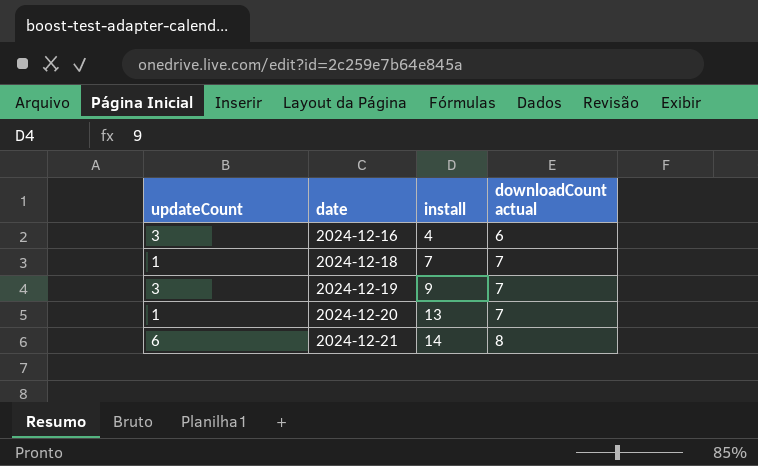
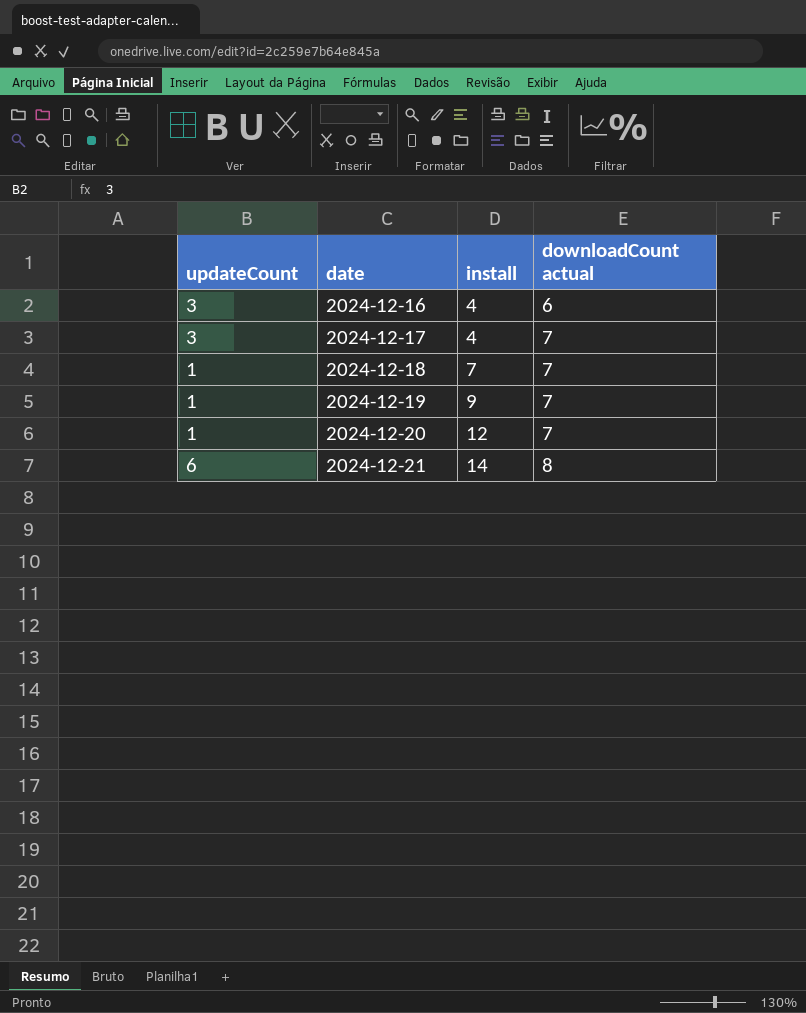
row 2024-12-17: none -> 3 | 4 | 7
2024-12-19 | updateCount: 3 -> 1
2024-12-20 | install: 13 -> 12

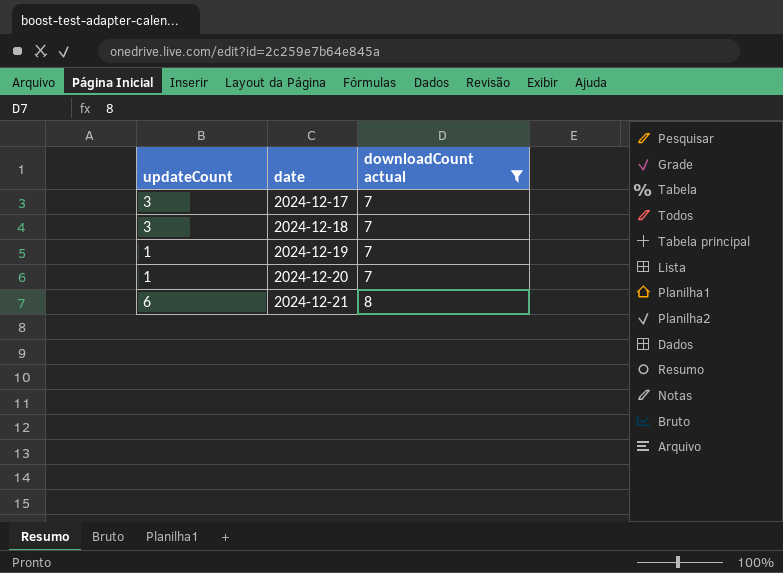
filter: none -> downloadCount actual != 6
column install | position: 3 -> none
2024-12-18 | updateCount: 1 -> 3

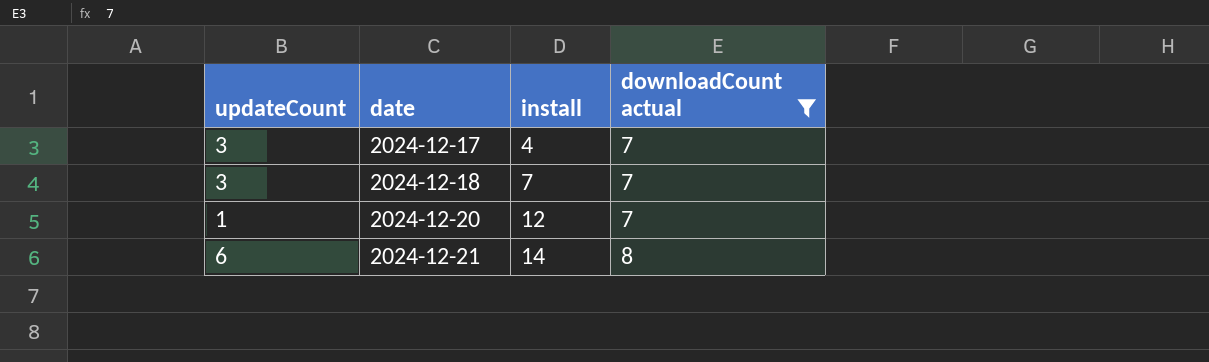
column install | position: none -> 3
row 2024-12-19: 1 | 7 -> none

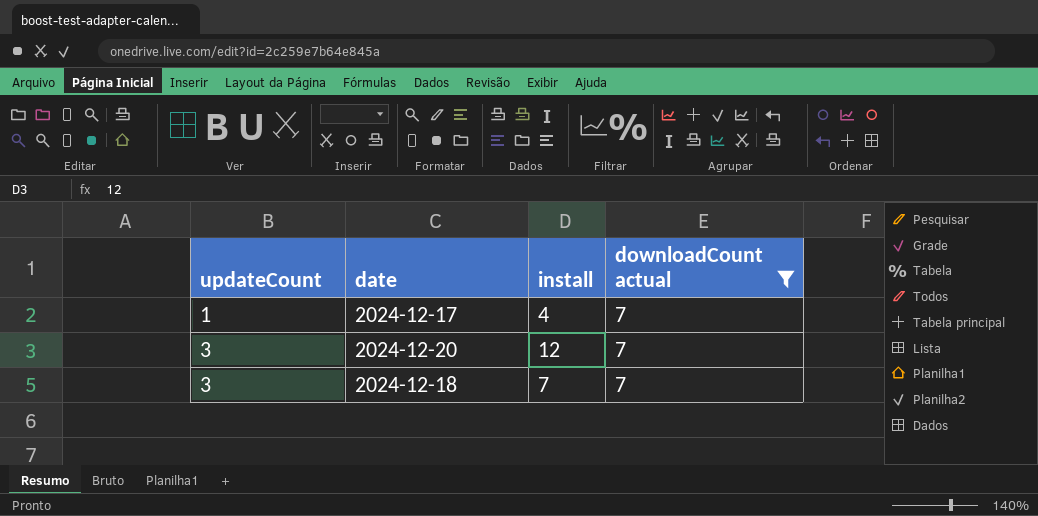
row order: date ascending -> updateCount ascending
row 2024-12-21: 6 | 14 | 8 -> none
2024-12-17 | updateCount: 3 -> 1
2024-12-20 | updateCount: 1 -> 3

